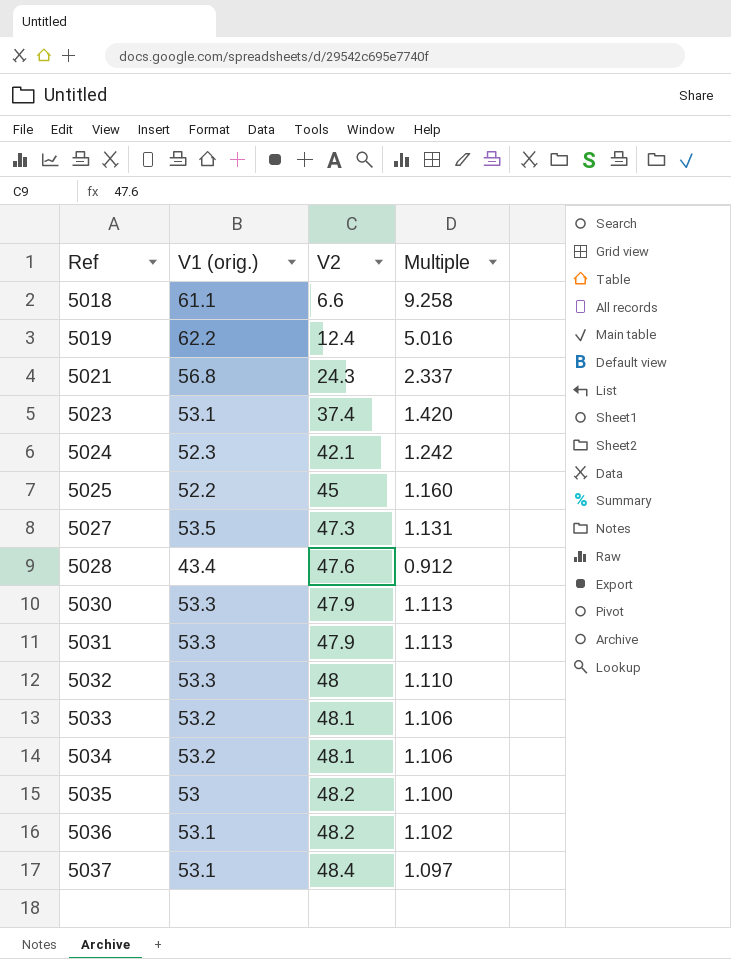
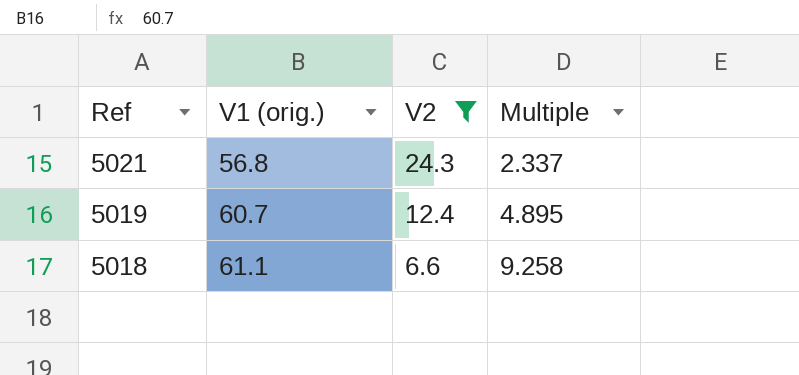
filter: none -> V2 <= 24.3
row order: Ref ascending -> Ref descending
5019 | V1 (orig.): 62.2 -> 60.7
5019 | Multiple: 5.016 -> 4.895

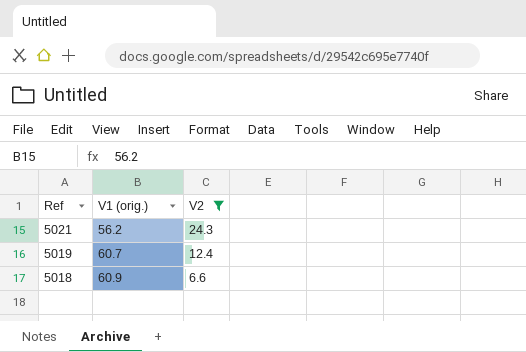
column Multiple | formula: [V1 (orig.)] / [V2] -> none
5021 | V1 (orig.): 56.8 -> 56.2
5018 | V1 (orig.): 61.1 -> 60.9

